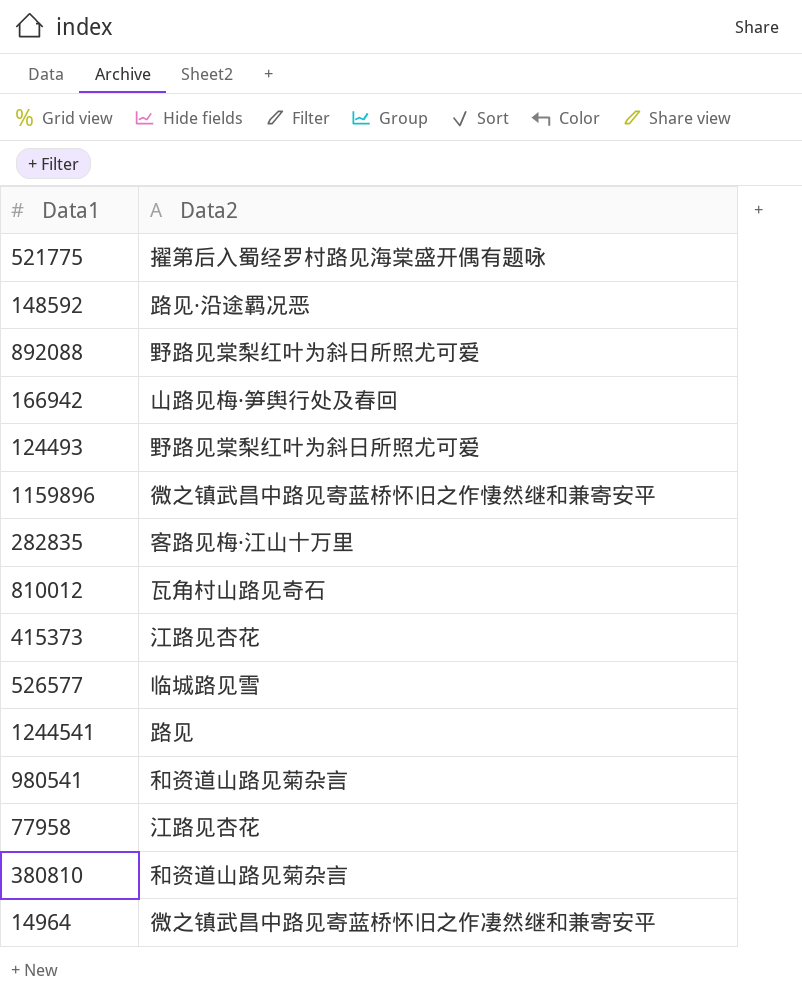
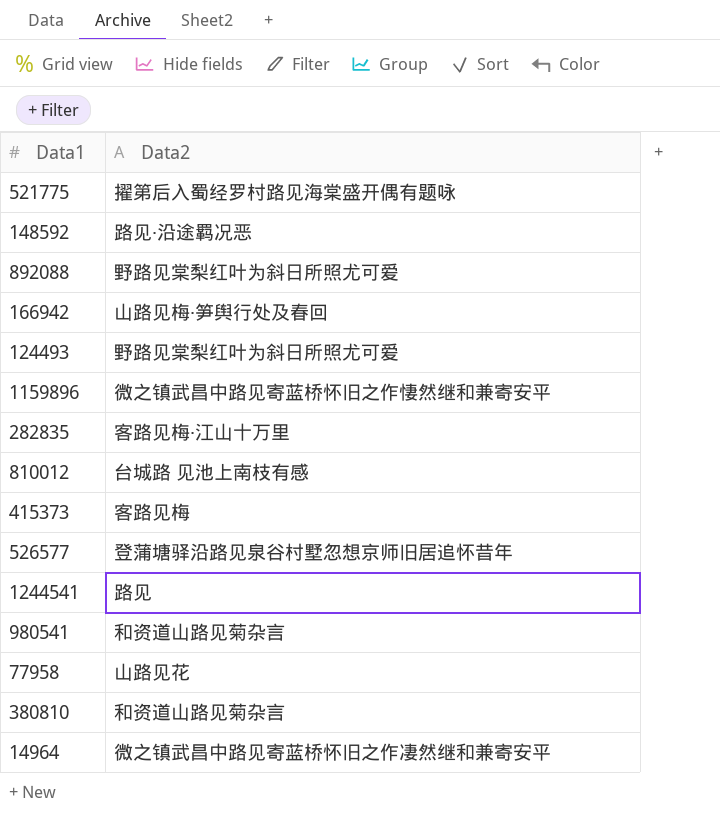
810012 | Data2: 瓦角村山路见奇石 -> 台城路 见池上南枝有感
415373 | Data2: 江路见杏花 -> 客路见梅
526577 | Data2: 临城路见雪 -> 登蒲塘驿沿路见泉谷村墅忽想京师旧居追怀昔年
77958 | Data2: 江路见杏花 -> 山路见花

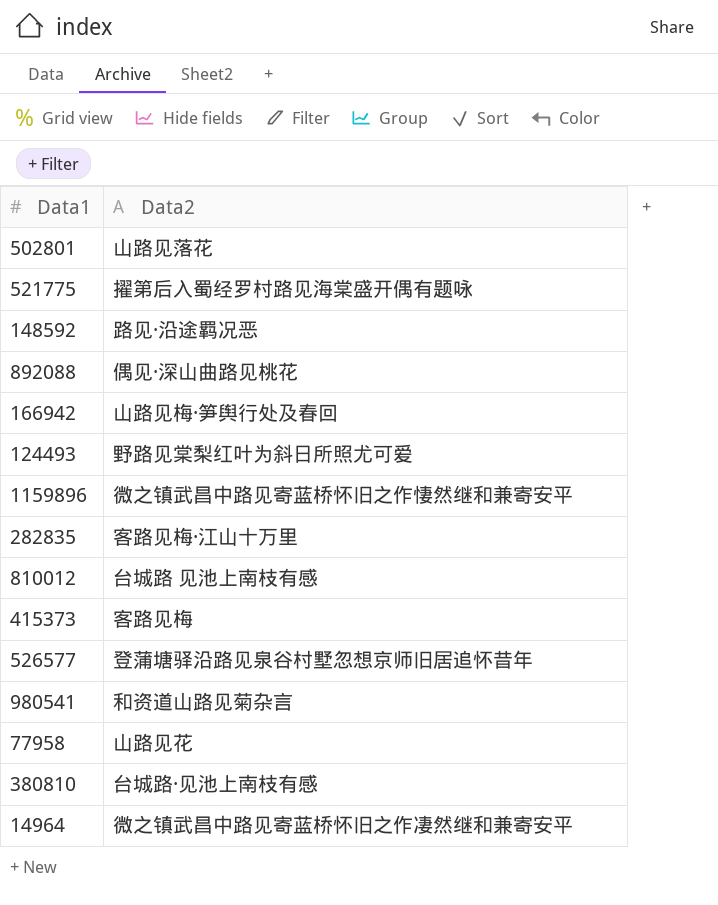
row 1244541: 路见 -> none
row 502801: none -> 山路见落花
892088 | Data2: 野路见棠梨红叶为斜日所照尤可爱 -> 偶见·深山曲路见桃花
380810 | Data2: 和资道山路见菊杂言 -> 台城路·见池上南枝有感

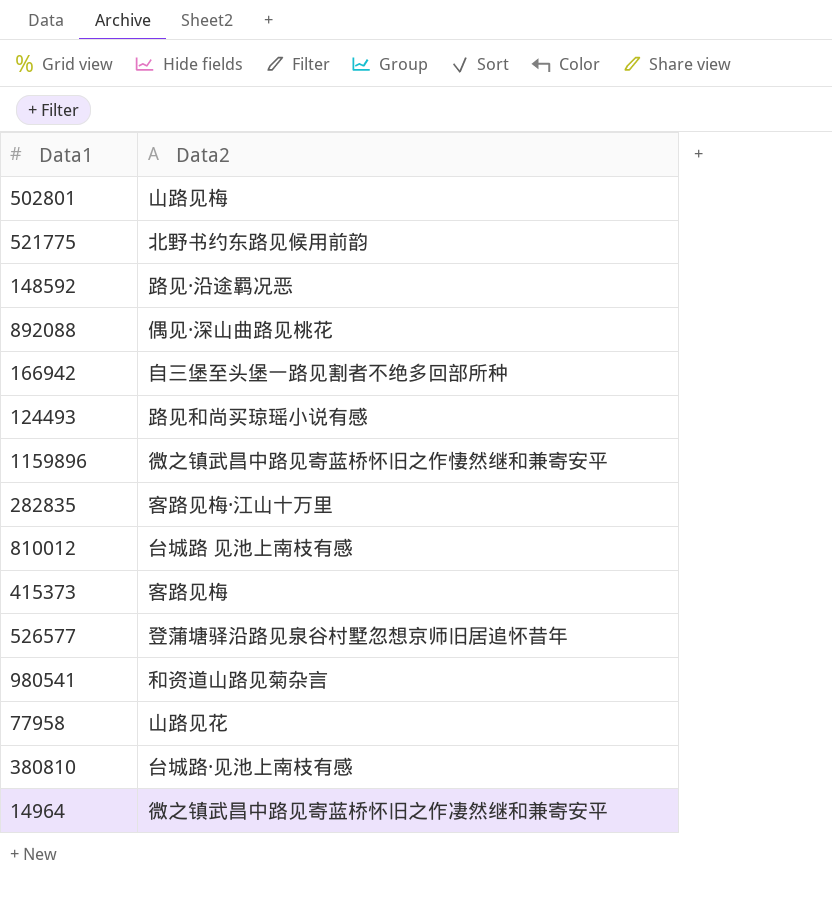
502801 | Data2: 山路见落花 -> 山路见梅
521775 | Data2: 擢第后入蜀经罗村路见海棠盛开偶有题咏 -> 北野书约东路见候用前韵
166942 | Data2: 山路见梅·笋舆行处及春回 -> 自三堡至头堡一路见割者不绝多回部所种
124493 | Data2: 野路见棠梨红叶为斜日所照尤可爱 -> 路见和尚买琼瑶小说有感

